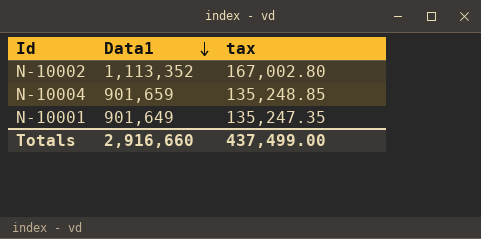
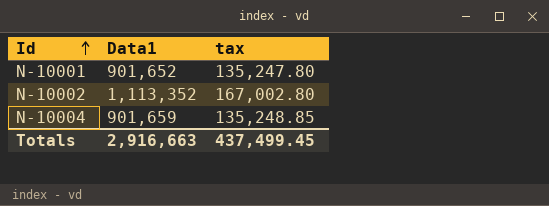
row order: Data1 descending -> Id ascending
N-10001 | Data1: 901,649 -> 901,652
N-10001 | tax: 135,247.35 -> 135,247.80
Totals | Data1: 2,916,660 -> 2,916,663
Totals | tax: 437,499.00 -> 437,499.45

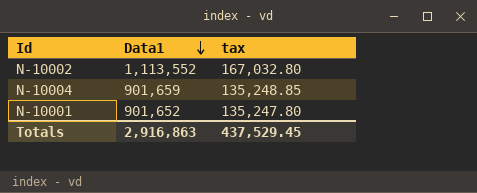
row order: Id ascending -> Data1 descending
N-10002 | Data1: 1,113,352 -> 1,113,552
N-10002 | tax: 167,002.80 -> 167,032.80
Totals | Data1: 2,916,663 -> 2,916,863
Totals | tax: 437,499.45 -> 437,529.45

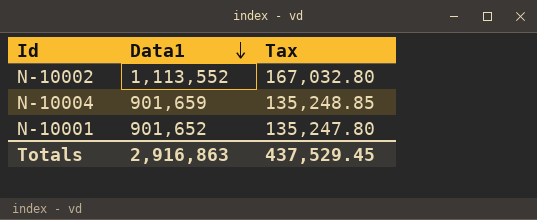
column name: tax -> Tax

